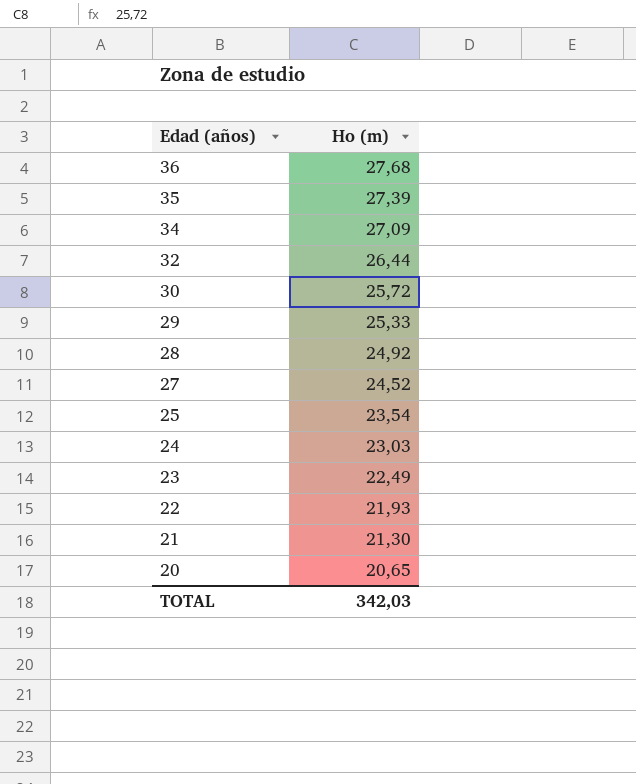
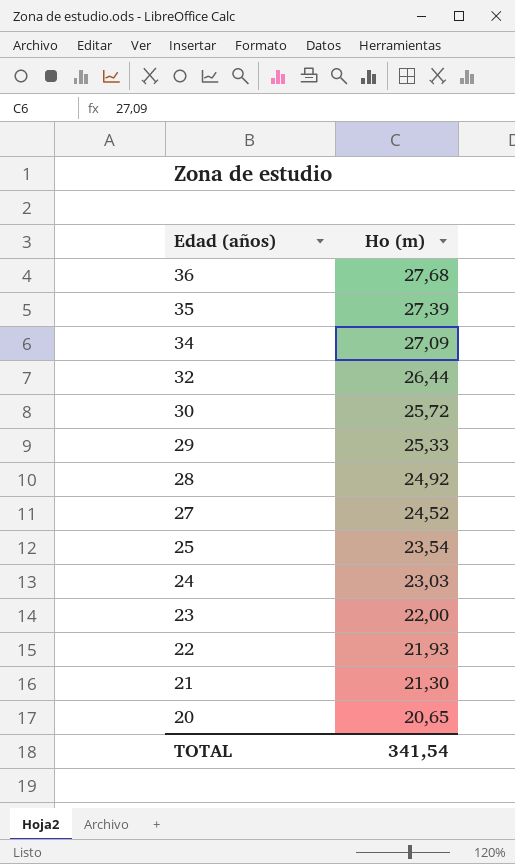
23 | Ho (m): 22,49 -> 22,00
TOTAL | Ho (m): 342,03 -> 341,54

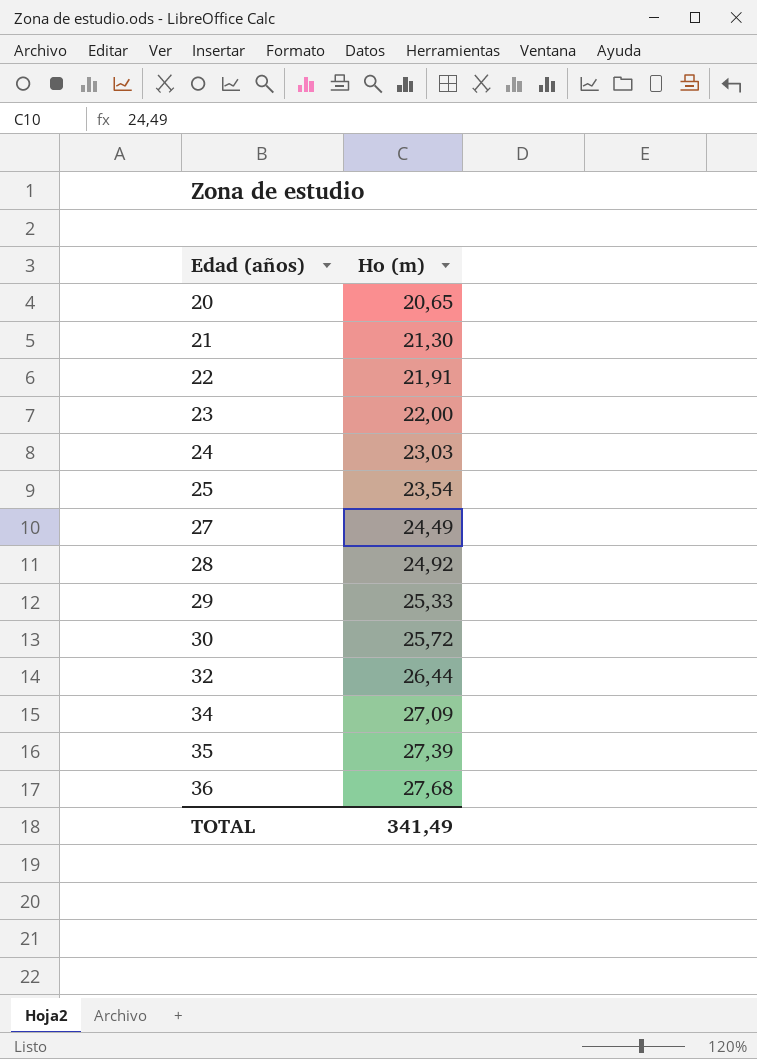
row order: Edad (años) descending -> Edad (años) ascending
22 | Ho (m): 21,93 -> 21,91
27 | Ho (m): 24,52 -> 24,49
TOTAL | Ho (m): 341,54 -> 341,49

